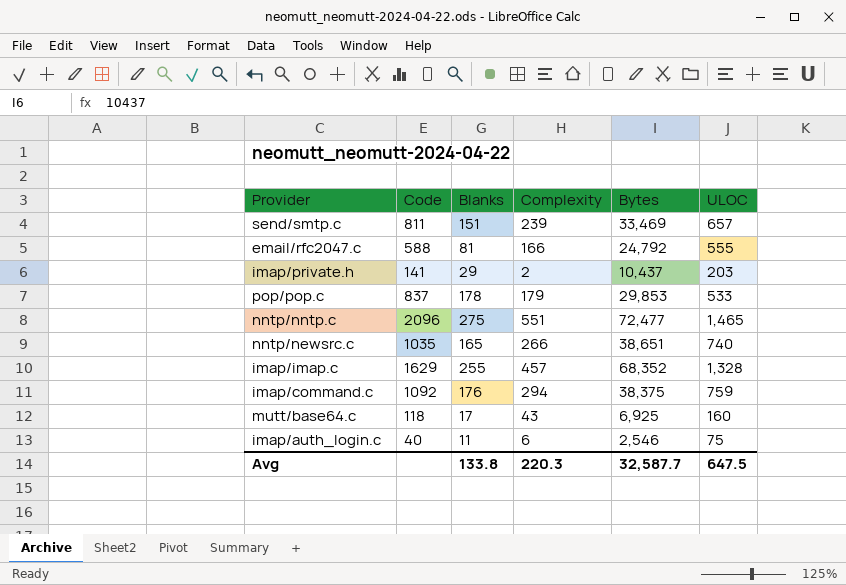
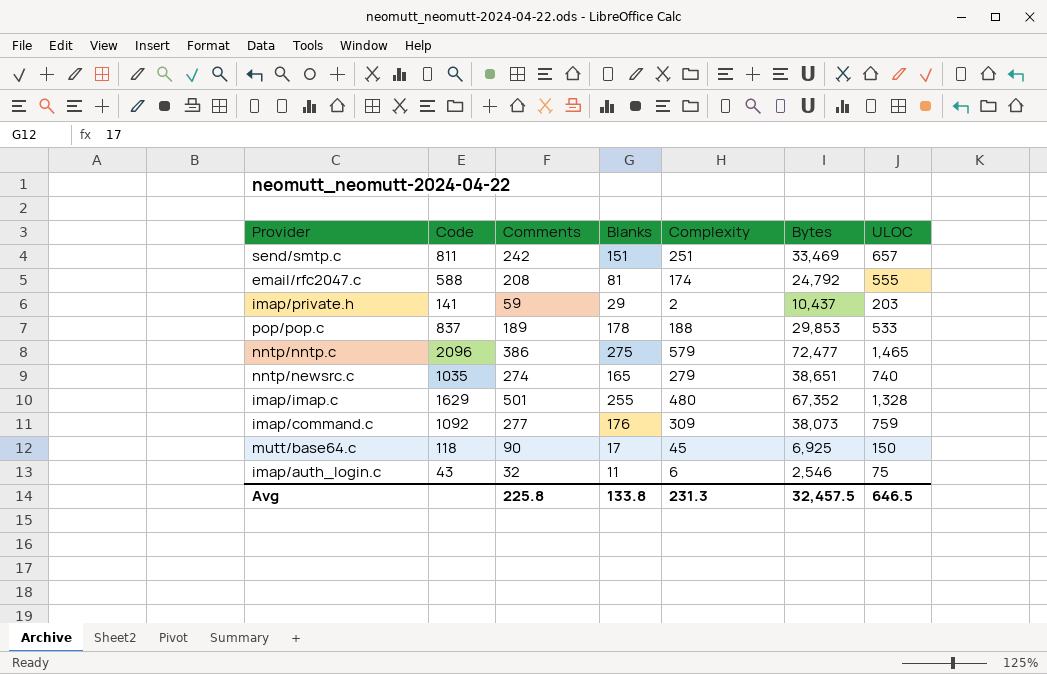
column Comments | position: none -> 3
send/smtp.c | Complexity: 239 -> 251
email/rfc2047.c | Complexity: 166 -> 174
pop/pop.c | Complexity: 179 -> 188
nntp/nntp.c | Complexity: 551 -> 579
nntp/newsrc.c | Complexity: 266 -> 279
imap/imap.c | Complexity: 457 -> 480
imap/imap.c | Bytes: 68,352 -> 67,352
imap/command.c | Complexity: 294 -> 309
imap/command.c | Bytes: 38,375 -> 38,073
mutt/base64.c | Complexity: 43 -> 45
mutt/base64.c | ULOC: 160 -> 150
imap/auth_login.c | Code: 40 -> 43
Avg | Complexity: 220.3 -> 231.3
Avg | Bytes: 32,587.7 -> 32,457.5
Avg | ULOC: 647.5 -> 646.5

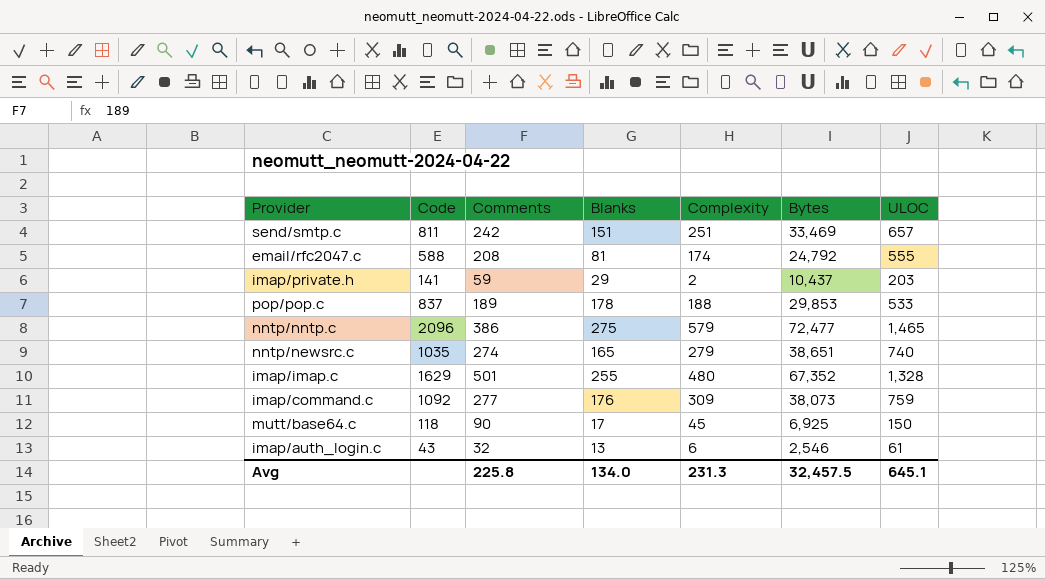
imap/auth_login.c | Blanks: 11 -> 13
imap/auth_login.c | ULOC: 75 -> 61
Avg | Blanks: 133.8 -> 134.0
Avg | ULOC: 646.5 -> 645.1

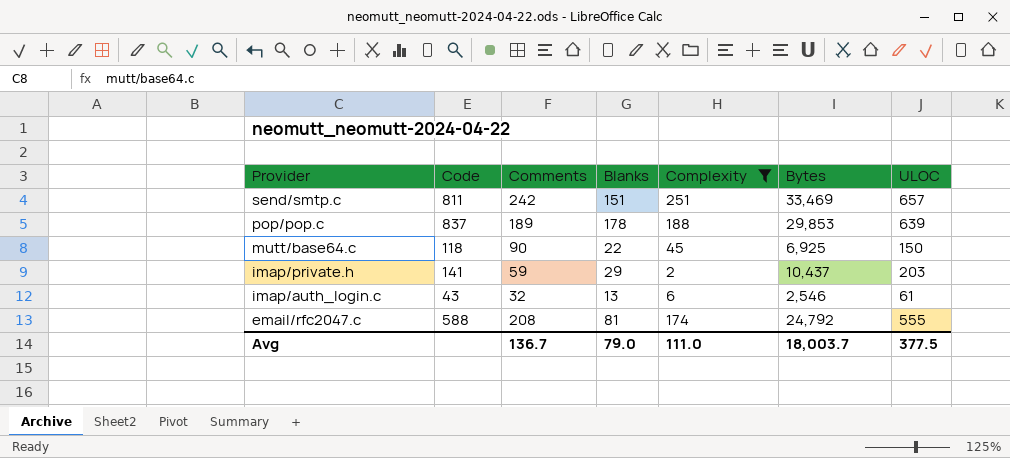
filter: none -> Complexity <= 251
row order: none -> Provider descending
pop/pop.c | ULOC: 533 -> 639
mutt/base64.c | Blanks: 17 -> 22
Avg | Comments: 225.8 -> 136.7
Avg | Blanks: 134.0 -> 79.0
Avg | Complexity: 231.3 -> 111.0
Avg | Bytes: 32,457.5 -> 18,003.7
Avg | ULOC: 645.1 -> 377.5

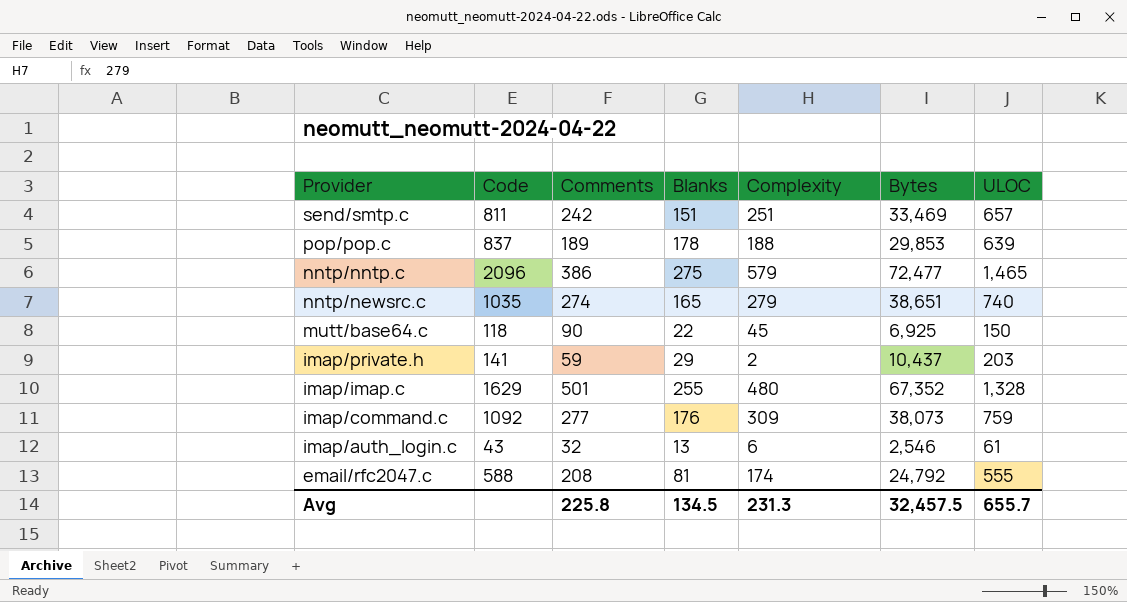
filter: Complexity <= 251 -> none
Avg | Comments: 136.7 -> 225.8
Avg | Blanks: 79.0 -> 134.5
Avg | Complexity: 111.0 -> 231.3
Avg | Bytes: 18,003.7 -> 32,457.5
Avg | ULOC: 377.5 -> 655.7

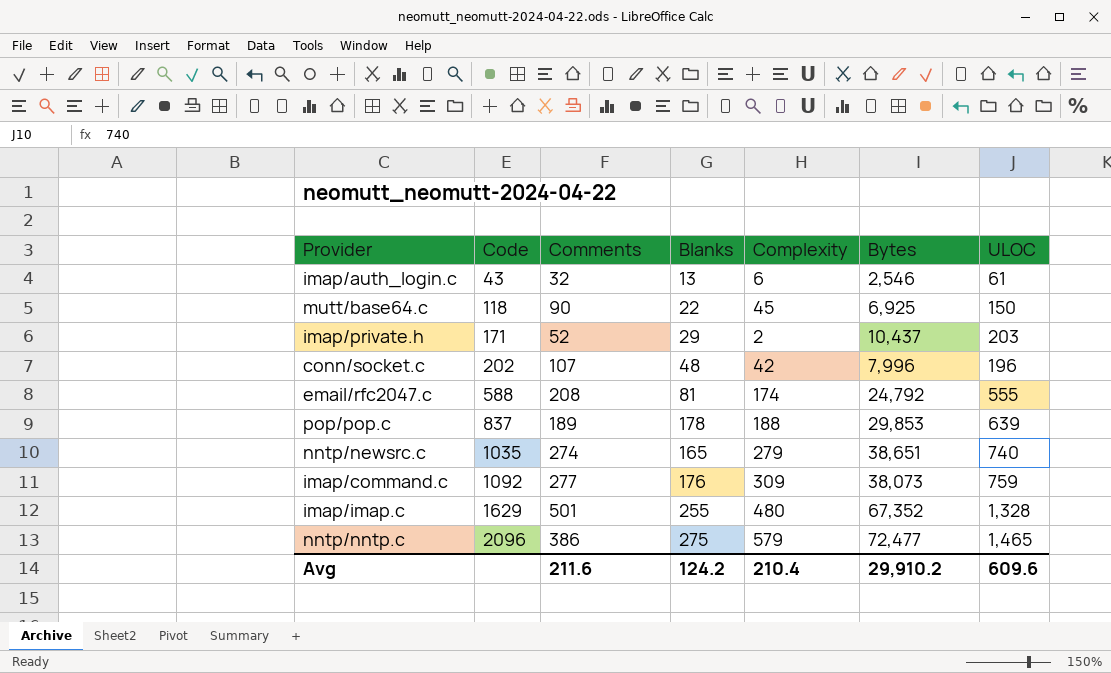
row order: Provider descending -> Code ascending
row send/smtp.c: 811 | 242 | 151 | 251 | 33,469 | 657 -> none
imap/private.h | Code: 141 -> 171
imap/private.h | Comments: 59 -> 52
row conn/socket.c: none -> 202 | 107 | 48 | 42 | 7,996 | 196
Avg | Comments: 225.8 -> 211.6
Avg | Blanks: 134.5 -> 124.2
Avg | Complexity: 231.3 -> 210.4
Avg | Bytes: 32,457.5 -> 29,910.2
Avg | ULOC: 655.7 -> 609.6

